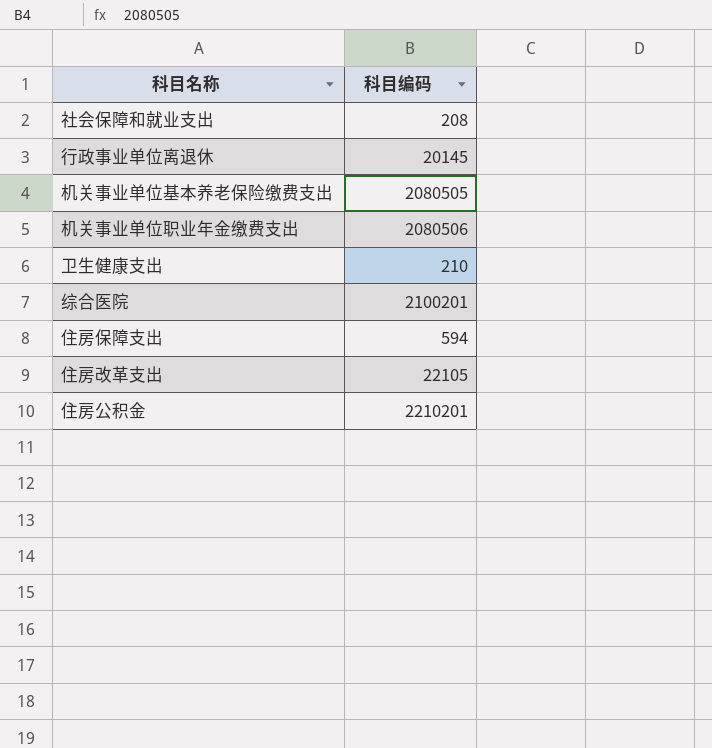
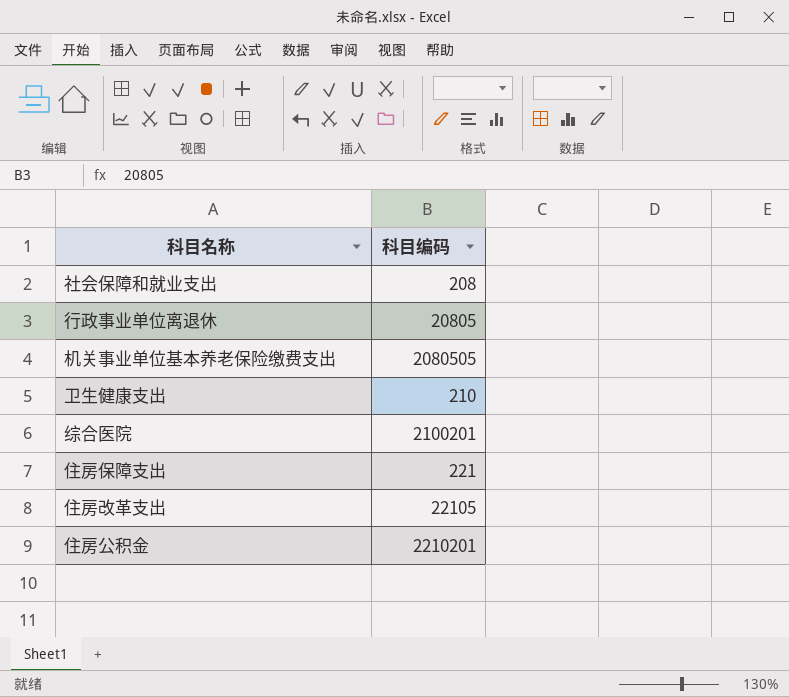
row 机关事业单位职业年金缴费支出: 2080506 -> none
行政事业单位离退休 | 科目编码: 20145 -> 20805
住房保障支出 | 科目编码: 594 -> 221

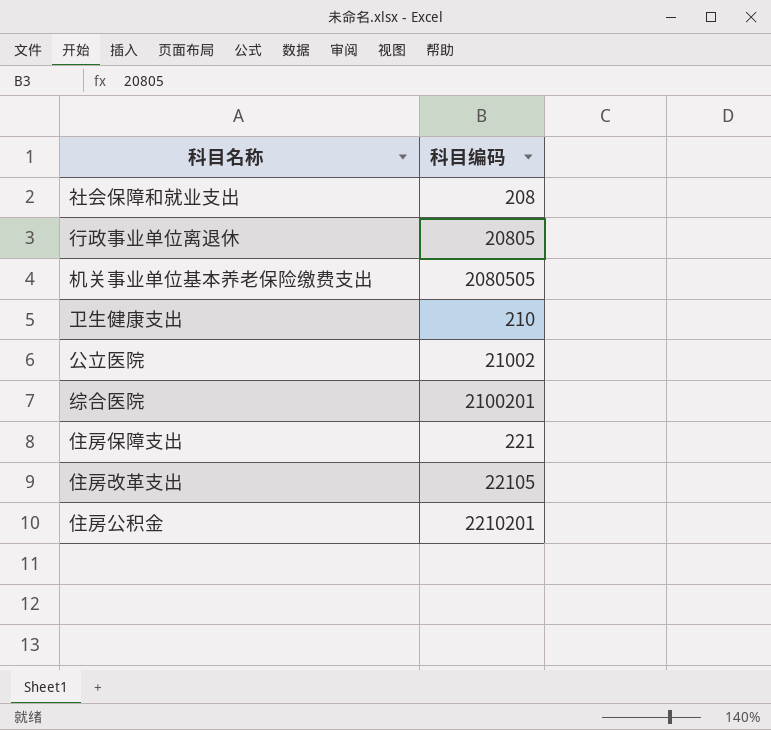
row 公立医院: none -> 21002

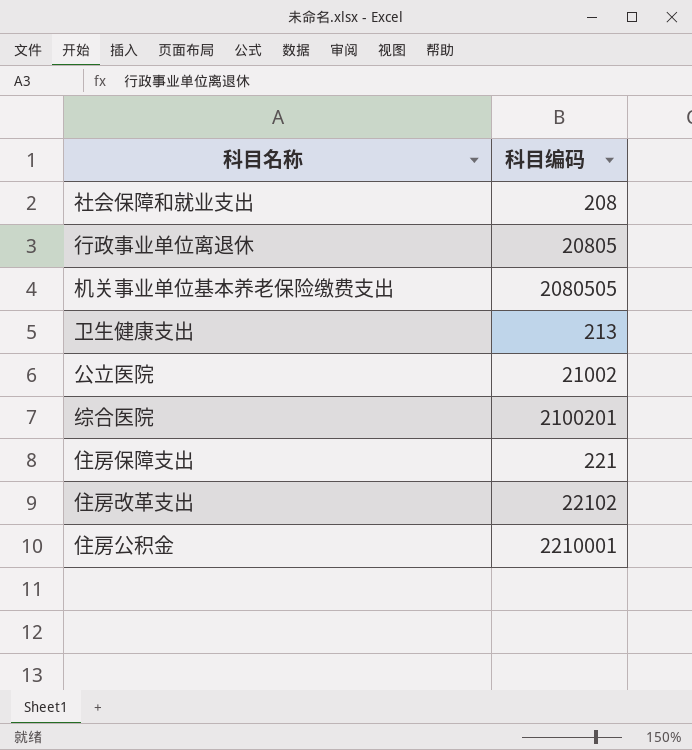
卫生健康支出 | 科目编码: 210 -> 213
住房改革支出 | 科目编码: 22105 -> 22102
住房公积金 | 科目编码: 2210201 -> 2210001

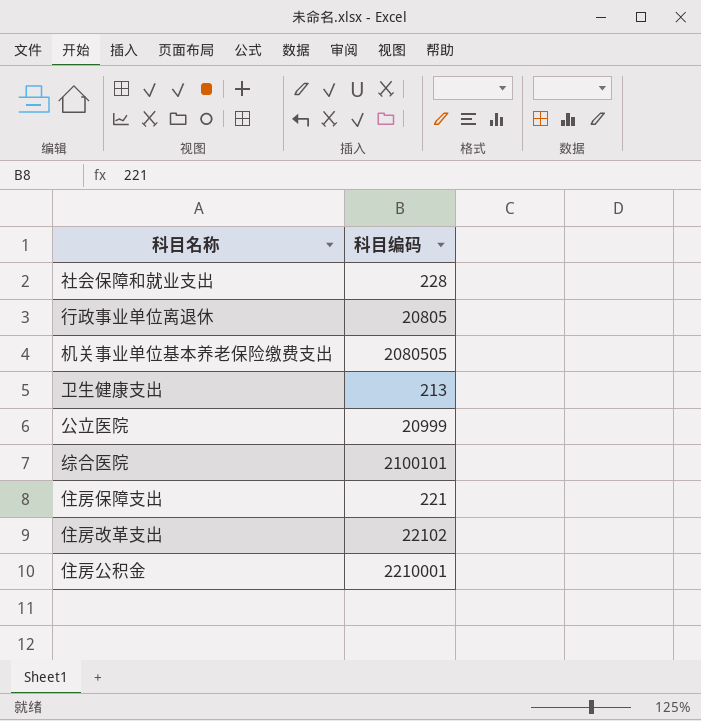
社会保障和就业支出 | 科目编码: 208 -> 228
公立医院 | 科目编码: 21002 -> 20999
综合医院 | 科目编码: 2100201 -> 2100101

